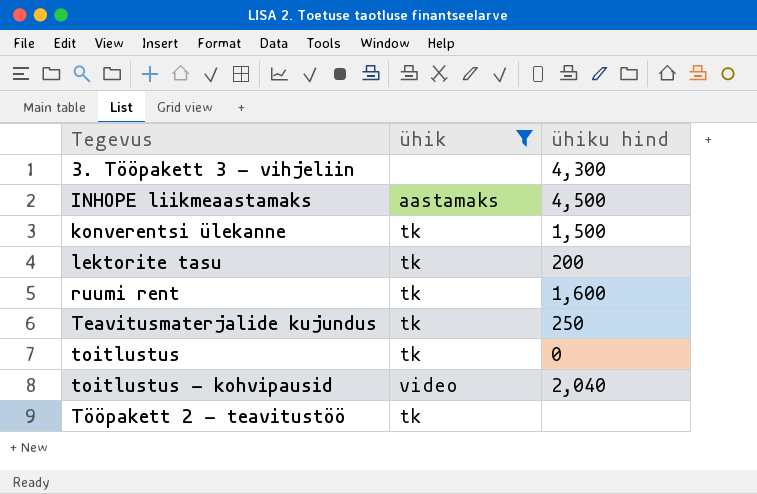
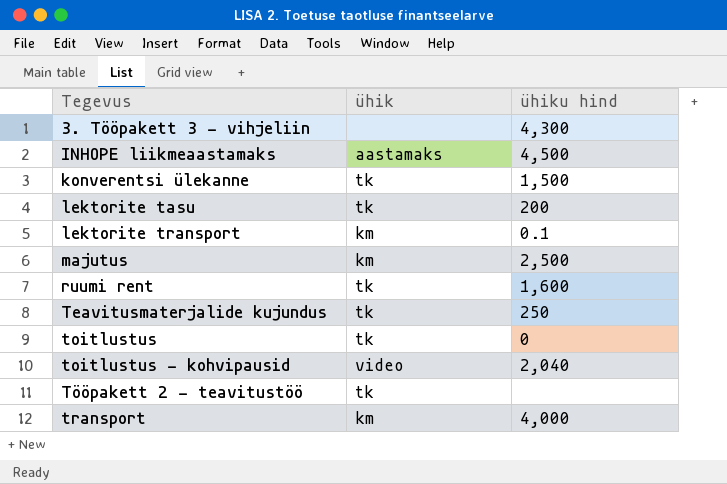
filter: ühik != km -> none

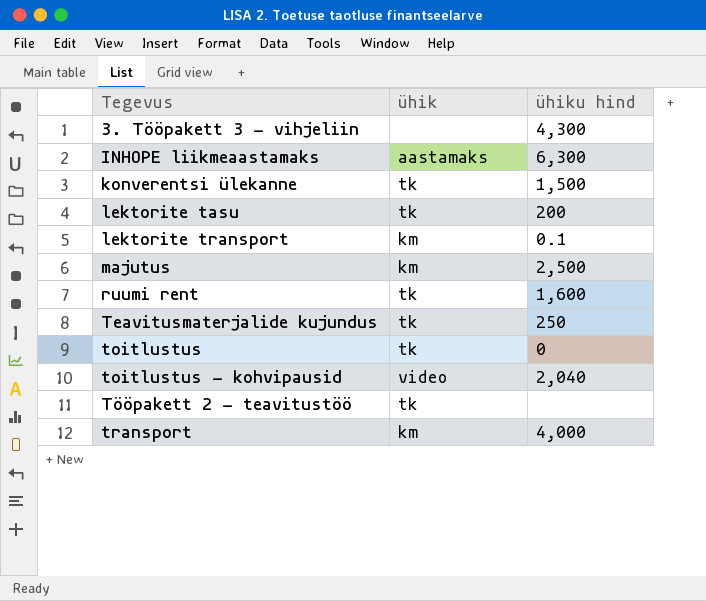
INHOPE liikmeaastamaks | ühiku hind: 4,500 -> 6,300

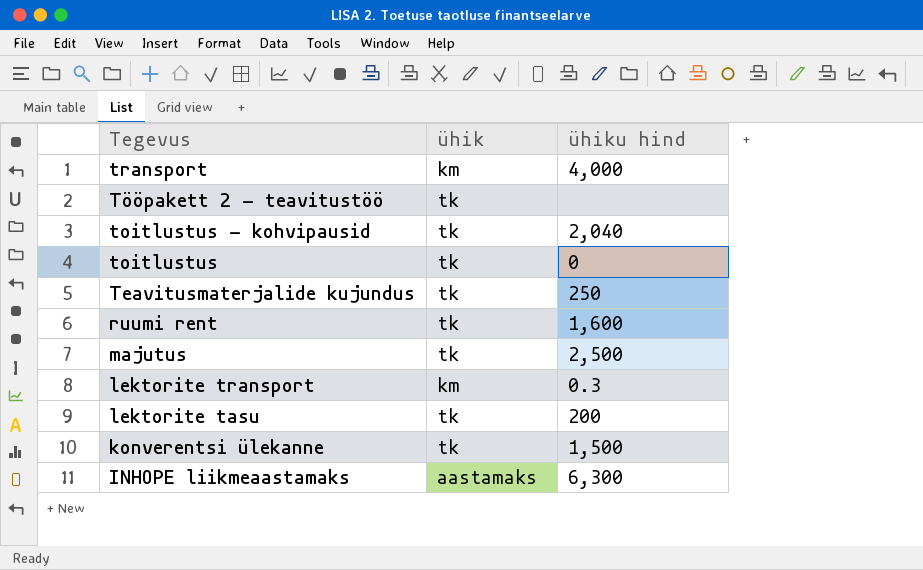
row order: Tegevus ascending -> Tegevus descending
row 3. Tööpakett 3 - vihjeliin: none | 4,300 -> none
toitlustus - kohvipausid | ühik: video -> tk
majutus | ühik: km -> tk
lektorite transport | ühiku hind: 0.1 -> 0.3

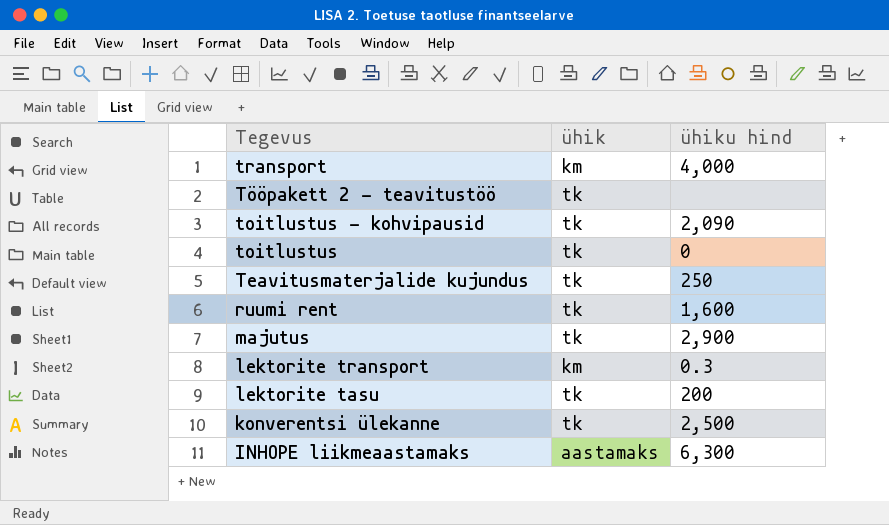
toitlustus - kohvipausid | ühiku hind: 2,040 -> 2,090
majutus | ühiku hind: 2,500 -> 2,900
konverentsi ülekanne | ühiku hind: 1,500 -> 2,500

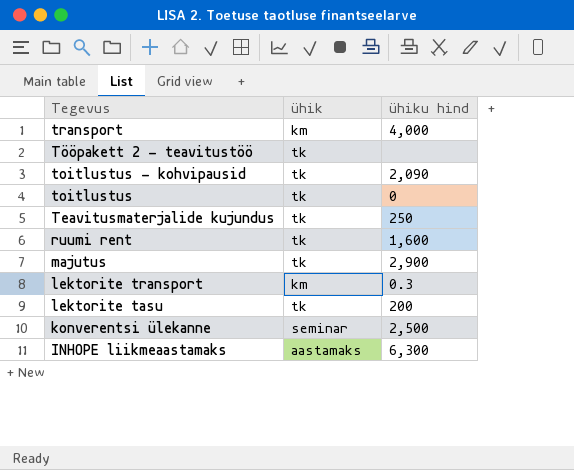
konverentsi ülekanne | ühik: tk -> seminar

